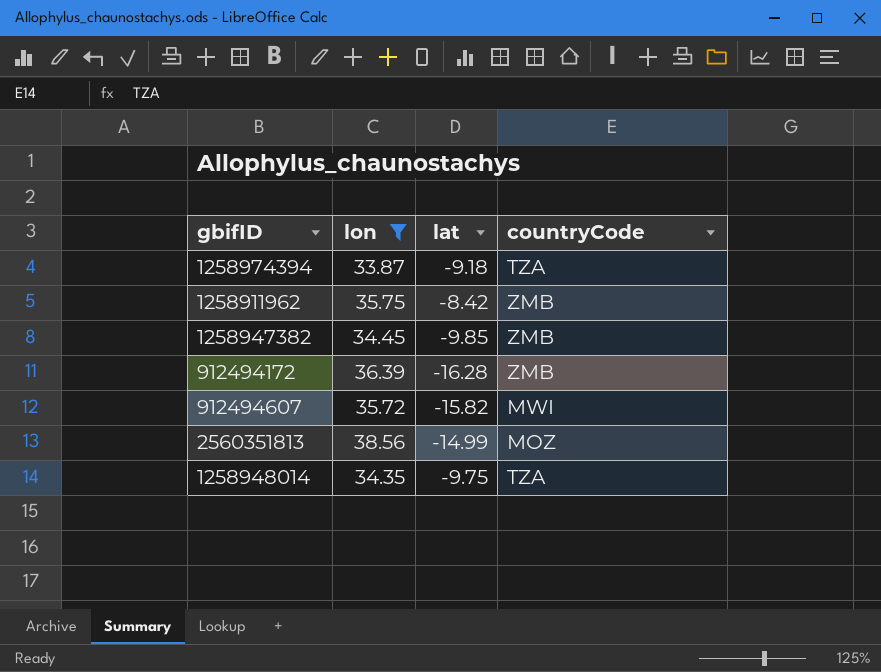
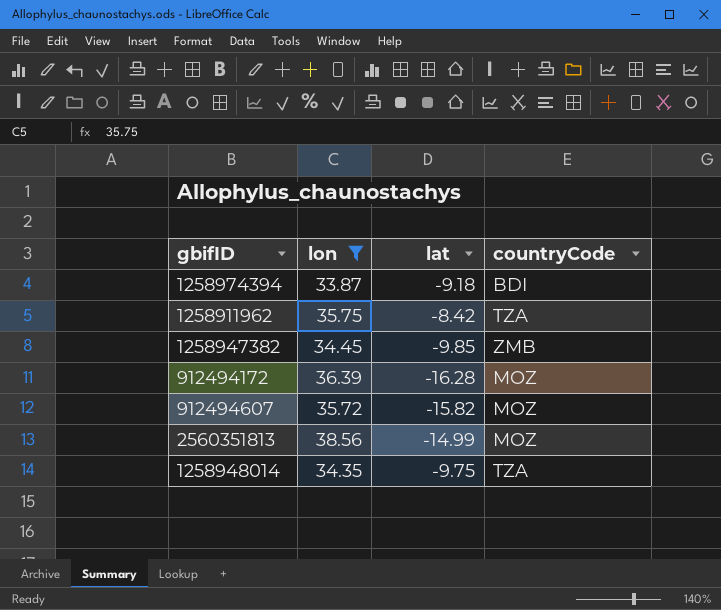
1258974394 | countryCode: TZA -> BDI
1258911962 | countryCode: ZMB -> TZA
912494172 | countryCode: ZMB -> MOZ
912494607 | countryCode: MWI -> MOZ

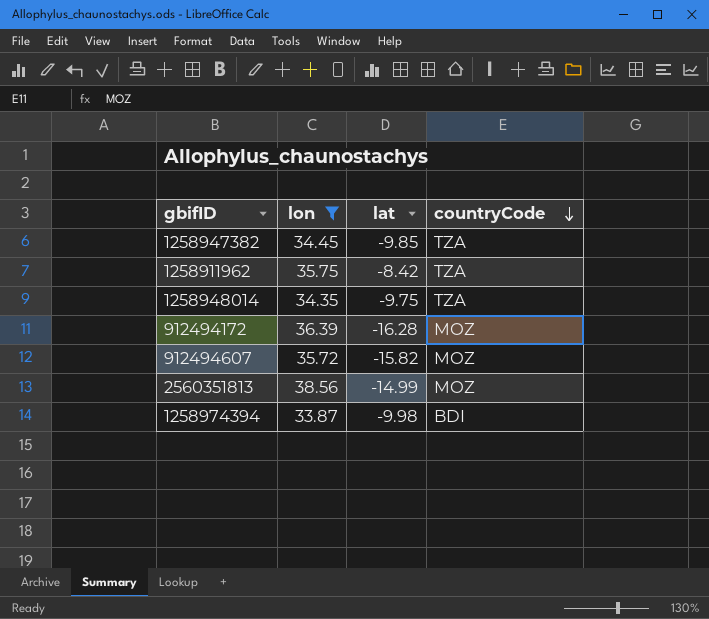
row order: none -> countryCode descending
1258947382 | countryCode: ZMB -> TZA
1258974394 | lat: -9.18 -> -9.98

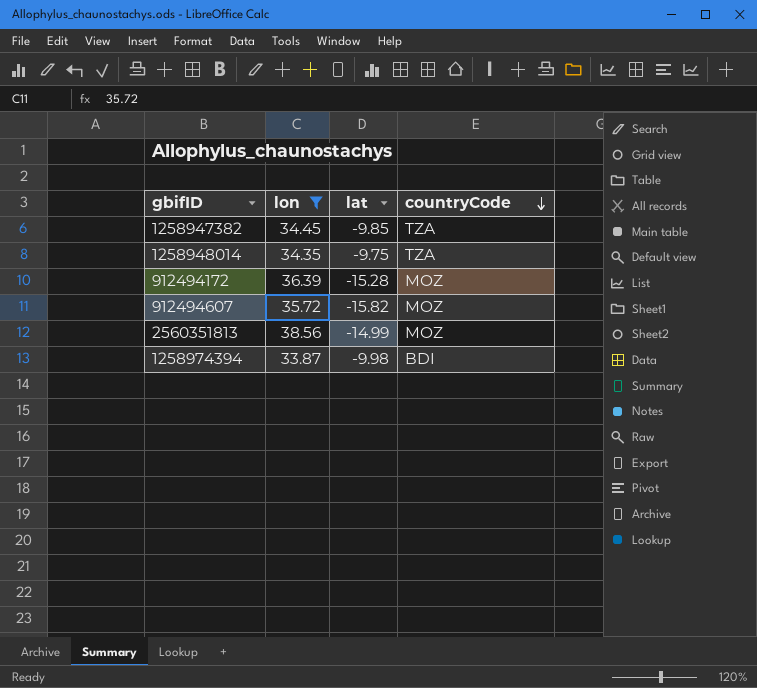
row 1258911962: 35.75 | -8.42 | TZA -> none
912494172 | lat: -16.28 -> -15.28

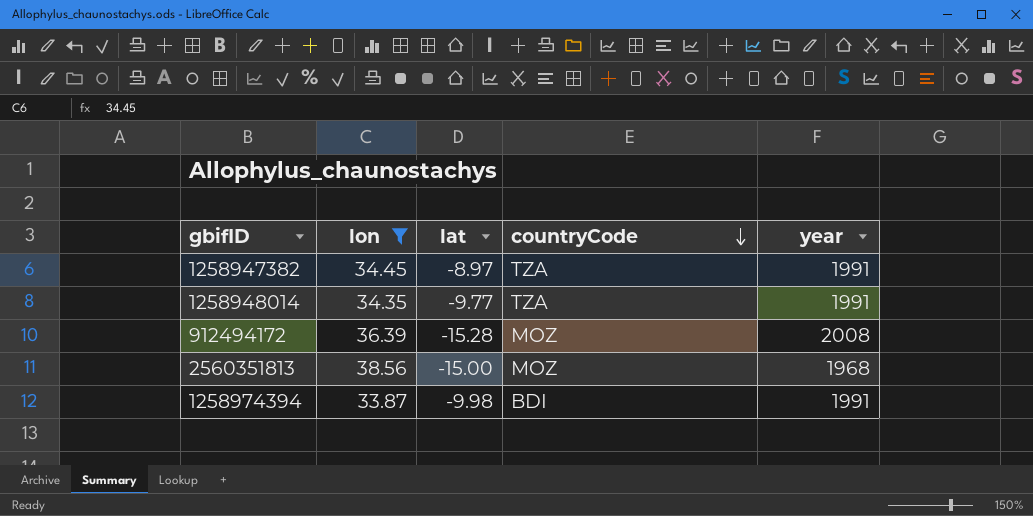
column year | position: none -> 5
row 912494607: 35.72 | -15.82 | MOZ -> none
1258947382 | lat: -9.85 -> -8.97
1258948014 | lat: -9.75 -> -9.77
2560351813 | lat: -14.99 -> -15.00

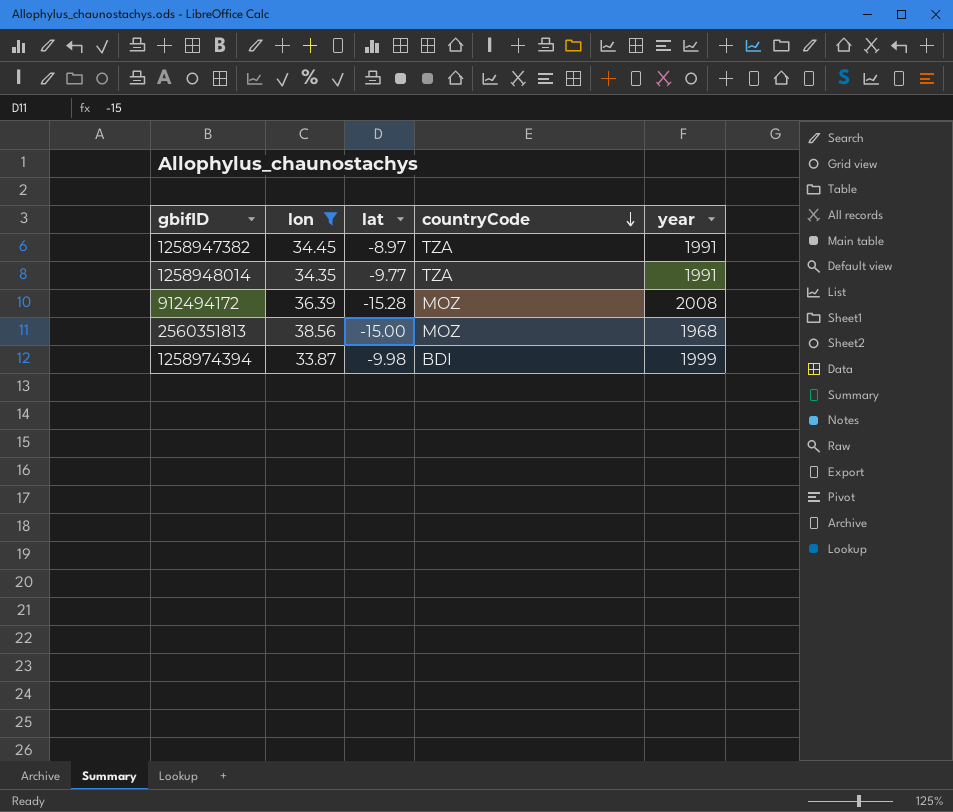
1258974394 | year: 1991 -> 1999

